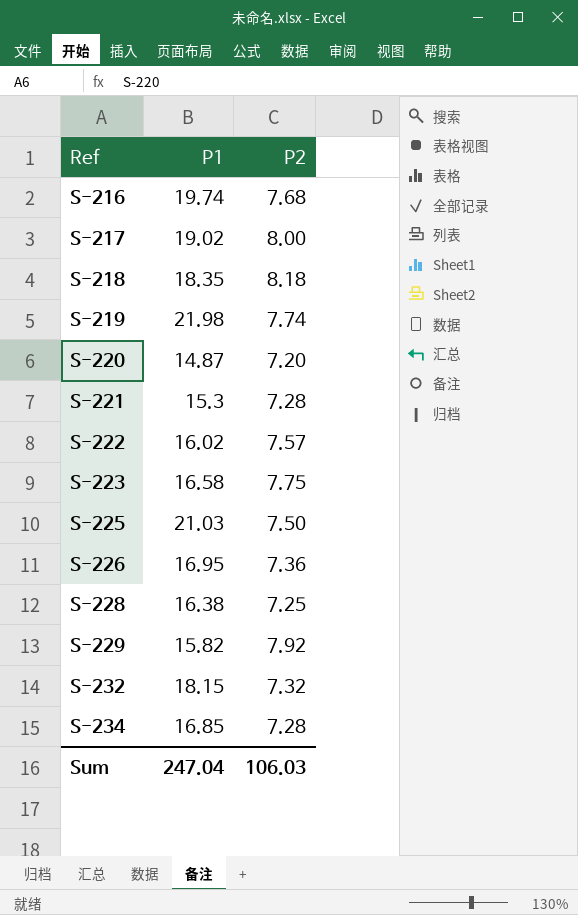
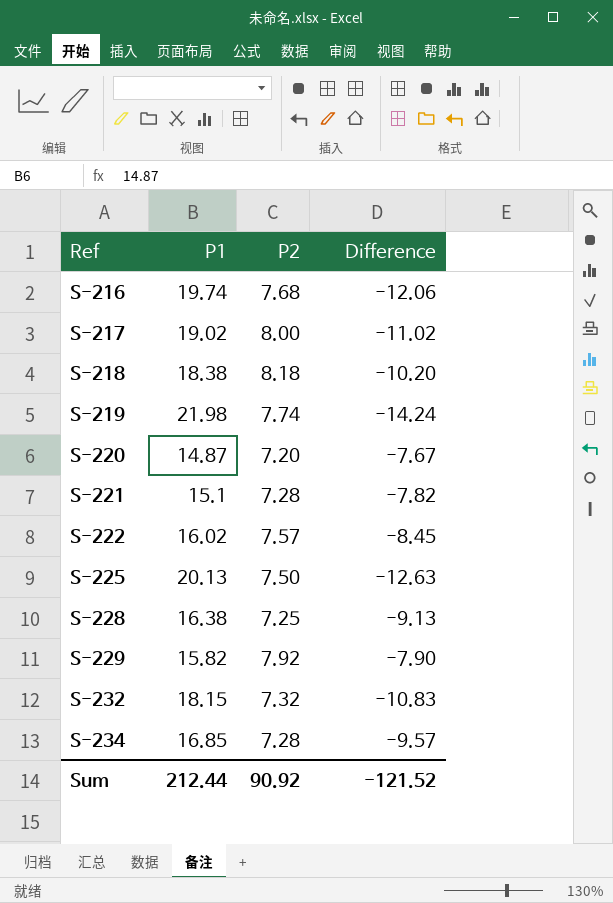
column Difference | formula: none -> [P2] - [P1]
row S-223: 16.58 | 7.75 -> none
row S-226: 16.95 | 7.36 -> none
S-218 | P1: 18.35 -> 18.38
S-221 | P1: 15.3 -> 15.1
S-225 | P1: 21.03 -> 20.13
Sum | P1: 247.04 -> 212.44
Sum | P2: 106.03 -> 90.92

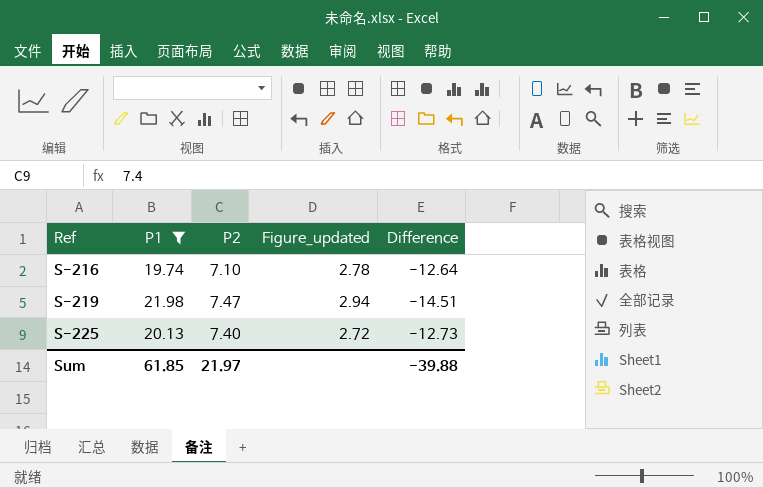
filter: none -> P1 >= 19.74
column Figure_updated | formula: none -> [P1] / [P2]
S-216 | P2: 7.68 -> 7.10
S-216 | Difference: -12.06 -> -12.64
S-219 | P2: 7.74 -> 7.47
S-219 | Difference: -14.24 -> -14.51
S-225 | P2: 7.50 -> 7.40
S-225 | Difference: -12.63 -> -12.73
Sum | P1: 212.44 -> 61.85
Sum | P2: 90.92 -> 21.97
Sum | Difference: -121.52 -> -39.88

